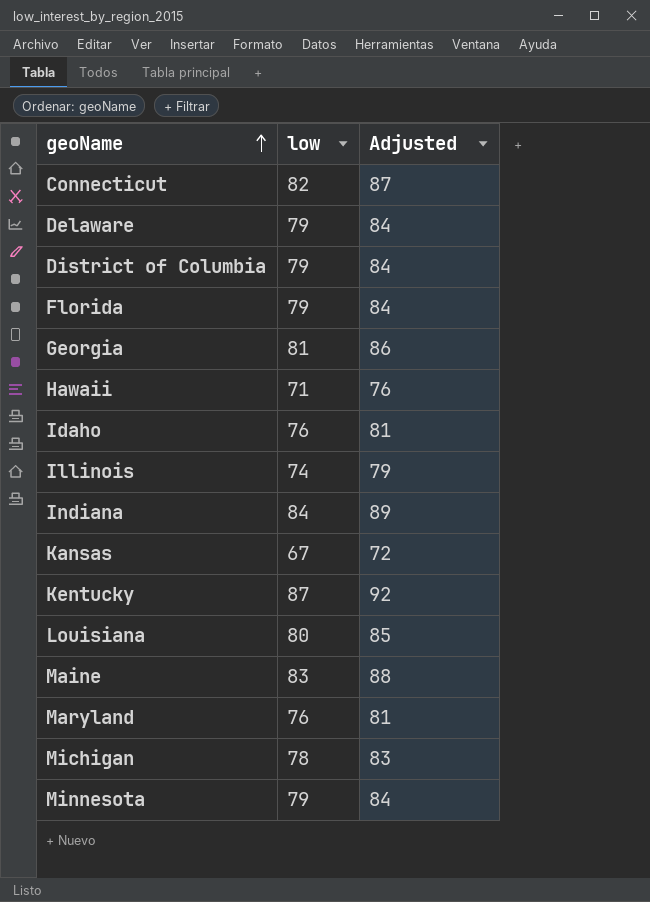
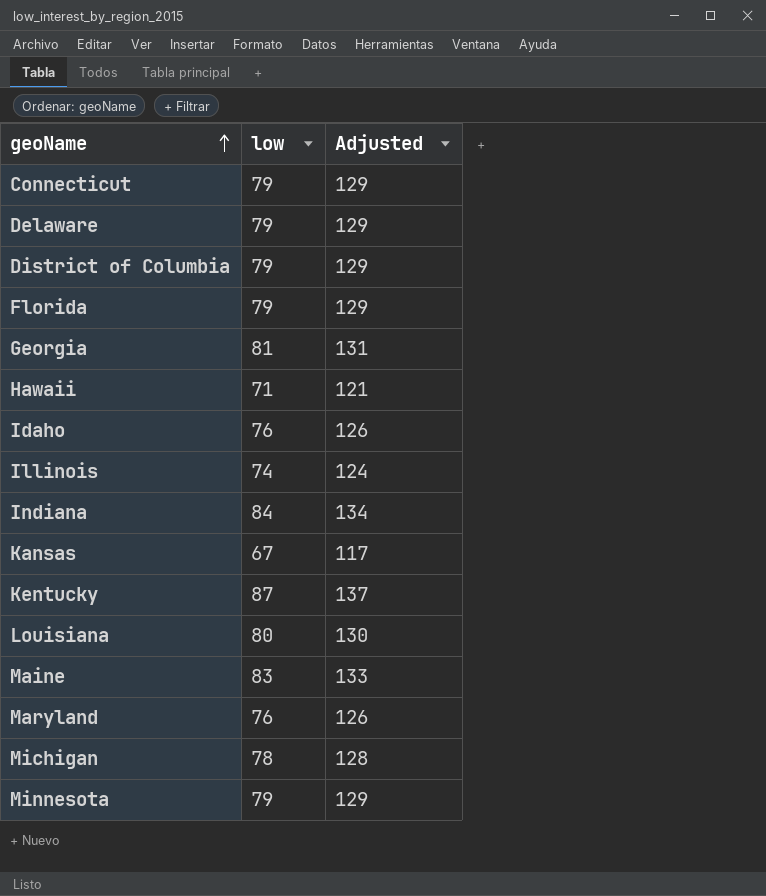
column Adjusted | formula: [low] + 5 -> [low] + 50
Connecticut | low: 82 -> 79

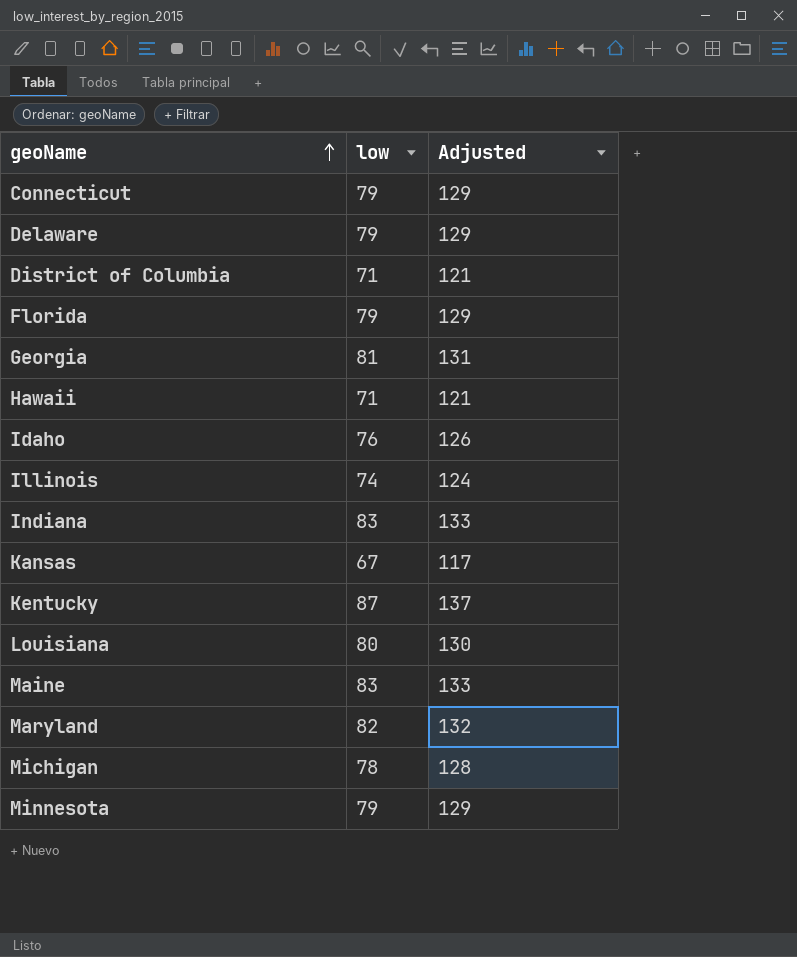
District of Columbia | low: 79 -> 71
District of Columbia | Adjusted: 129 -> 121
Indiana | low: 84 -> 83
Indiana | Adjusted: 134 -> 133
Maryland | low: 76 -> 82
Maryland | Adjusted: 126 -> 132

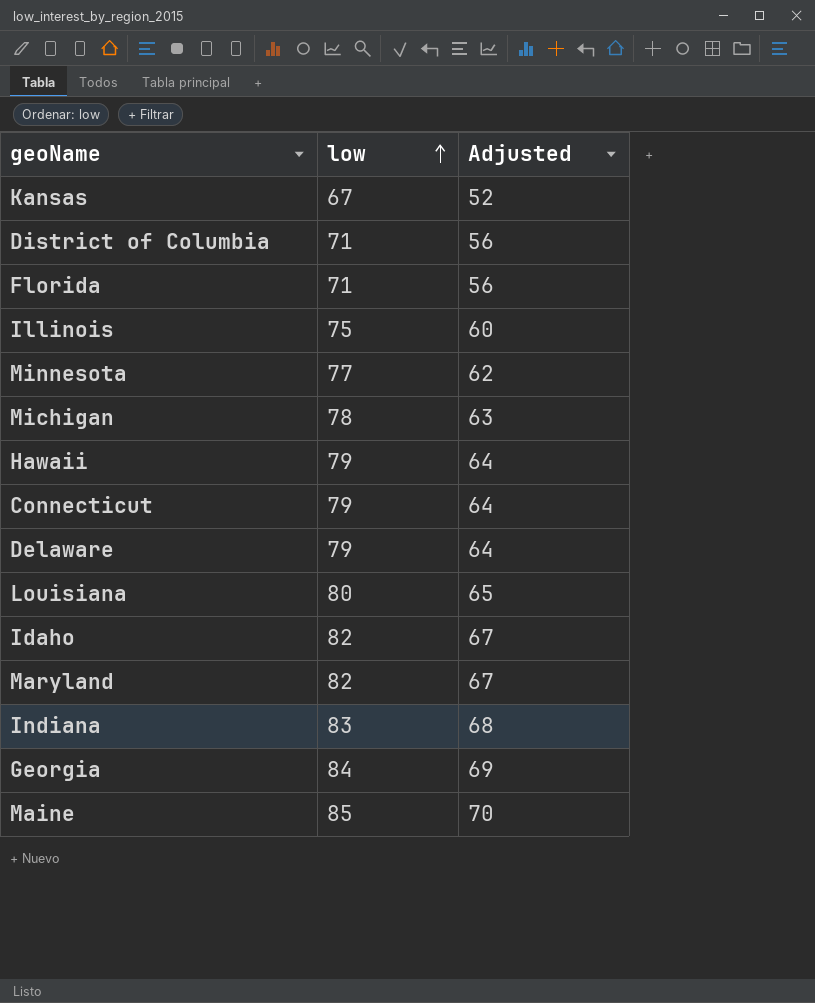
row order: geoName ascending -> low ascending
column Adjusted | formula: [low] + 50 -> [low] - 15
row Kentucky: 87 | 137 -> none
Florida | low: 79 -> 71
Illinois | low: 74 -> 75
Minnesota | low: 79 -> 77
Hawaii | low: 71 -> 79
Idaho | low: 76 -> 82
Georgia | low: 81 -> 84
Maine | low: 83 -> 85

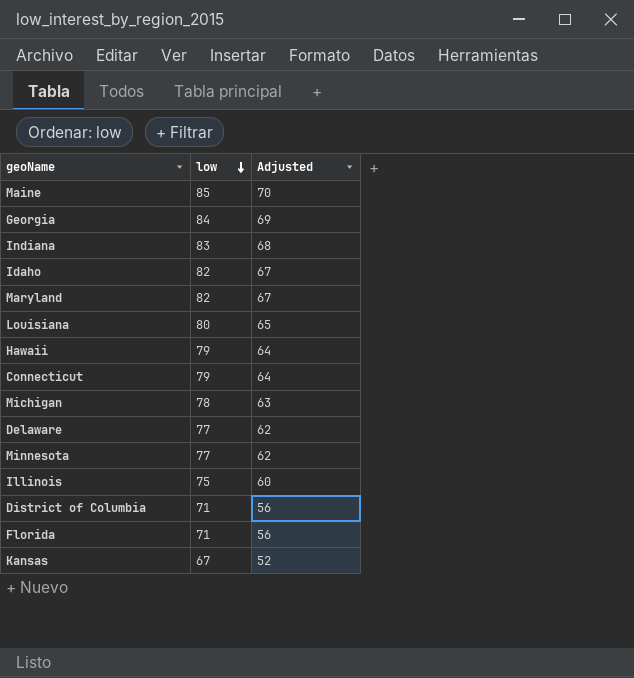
row order: low ascending -> low descending
Delaware | low: 79 -> 77
Delaware | Adjusted: 64 -> 62

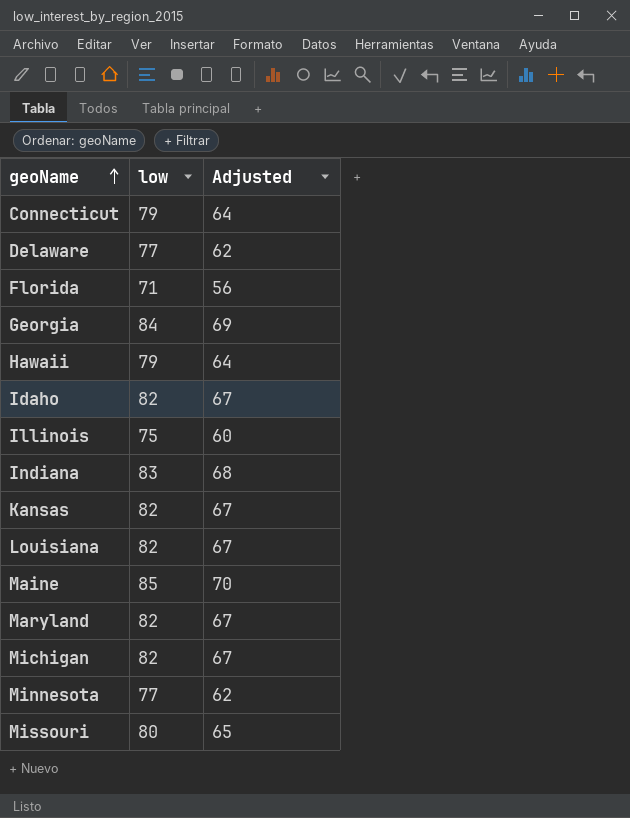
row order: low descending -> geoName ascending
row District of Columbia: 71 | 56 -> none
Kansas | low: 67 -> 82
Kansas | Adjusted: 52 -> 67
Louisiana | low: 80 -> 82
Louisiana | Adjusted: 65 -> 67
Michigan | low: 78 -> 82
Michigan | Adjusted: 63 -> 67
row Missouri: none -> 80 | 65

